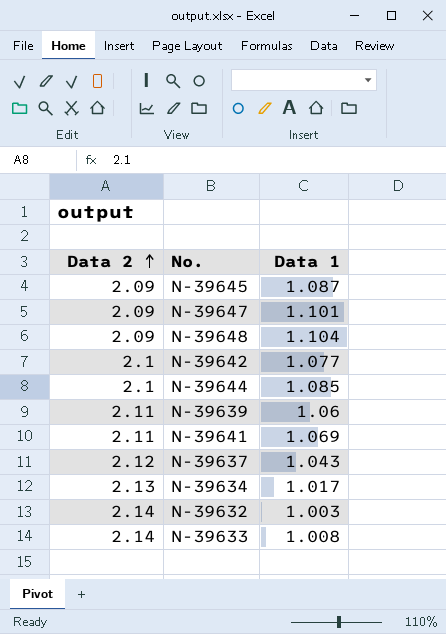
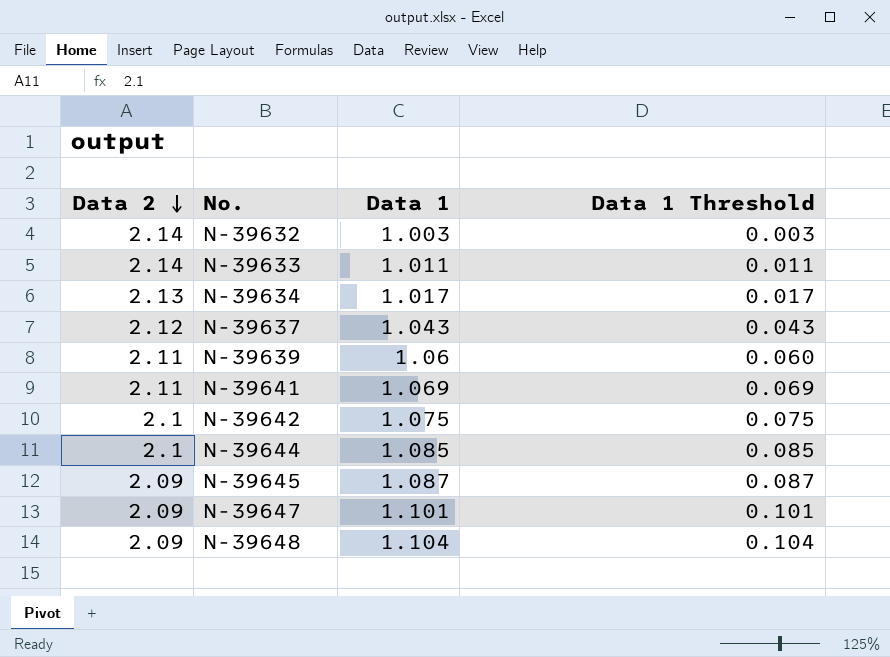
row order: Data 2 ascending -> Data 2 descending
column Data 1 Threshold | formula: none -> [Data 1] - 1
N-39633 | Data 1: 1.008 -> 1.011
N-39642 | Data 1: 1.077 -> 1.075

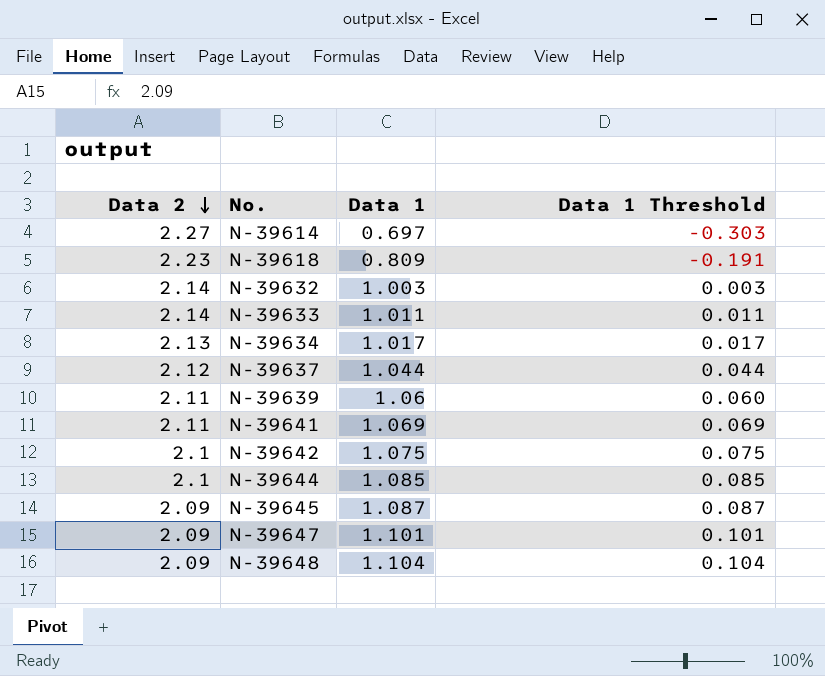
row N-39614: none -> 2.27 | 0.697 | -0.303
row N-39618: none -> 2.23 | 0.809 | -0.191
N-39637 | Data 1: 1.043 -> 1.044
N-39637 | Data 1 Threshold: 0.043 -> 0.044

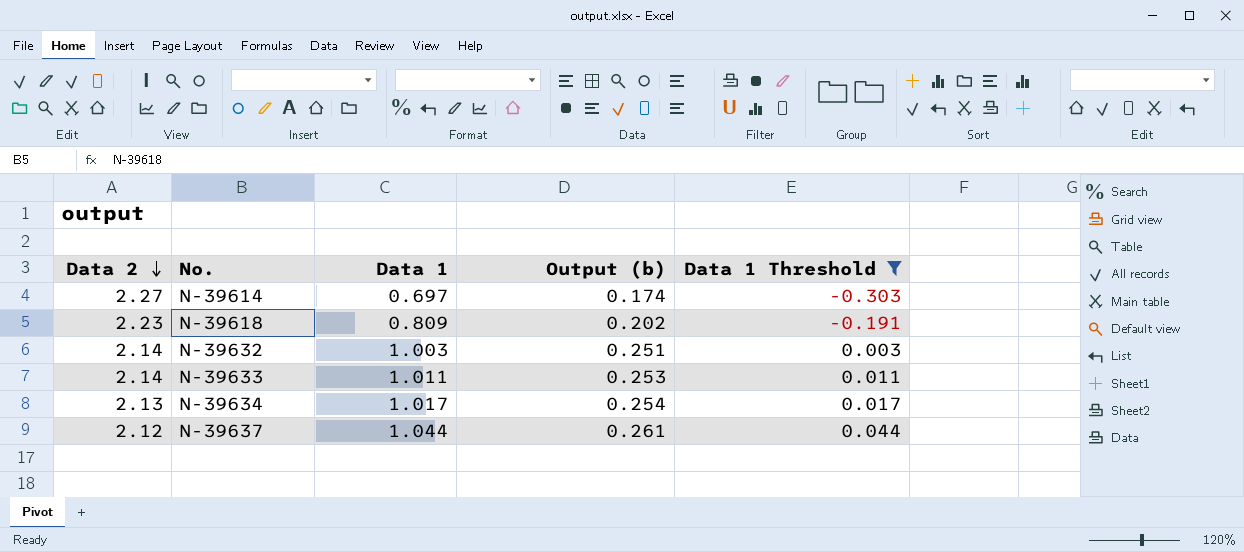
filter: none -> Data 1 Threshold <= 0.044
column Output (b) | formula: none -> [Data 1] * 0.25

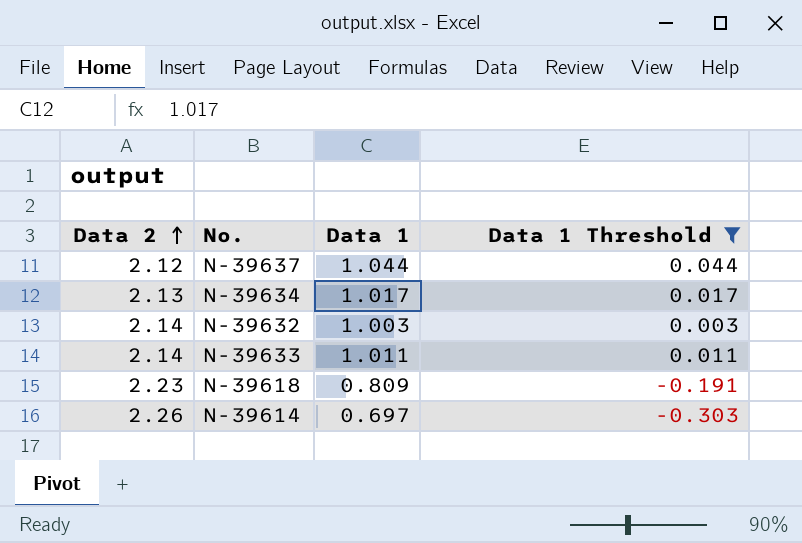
row order: Data 2 descending -> Data 2 ascending
column Output (b) | formula: [Data 1] * 0.25 -> none
N-39614 | Data 2: 2.27 -> 2.26

